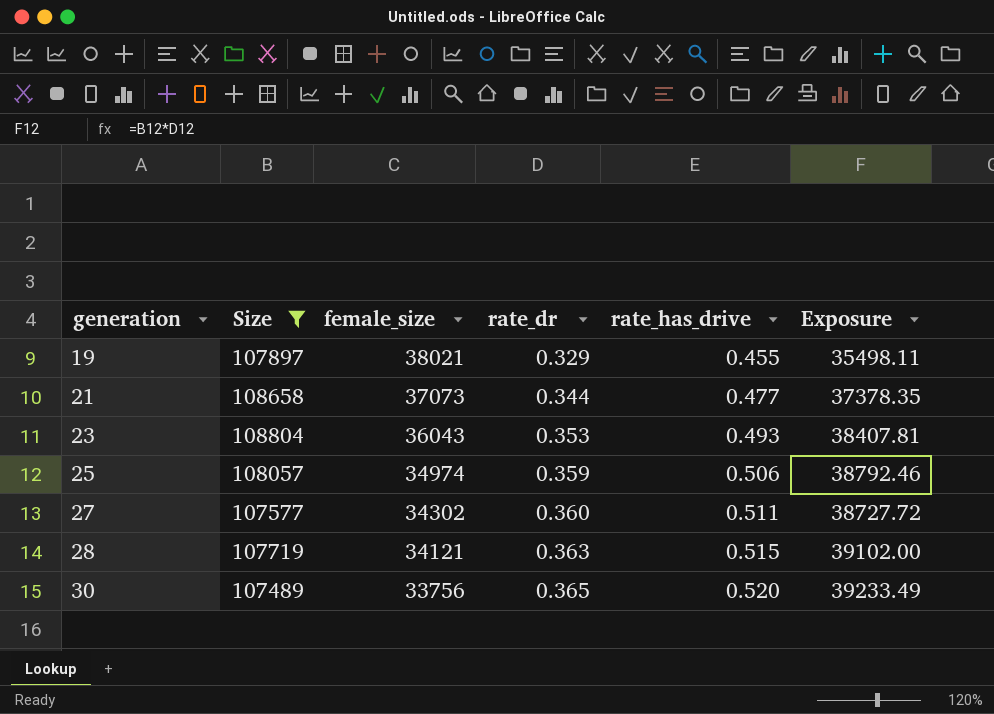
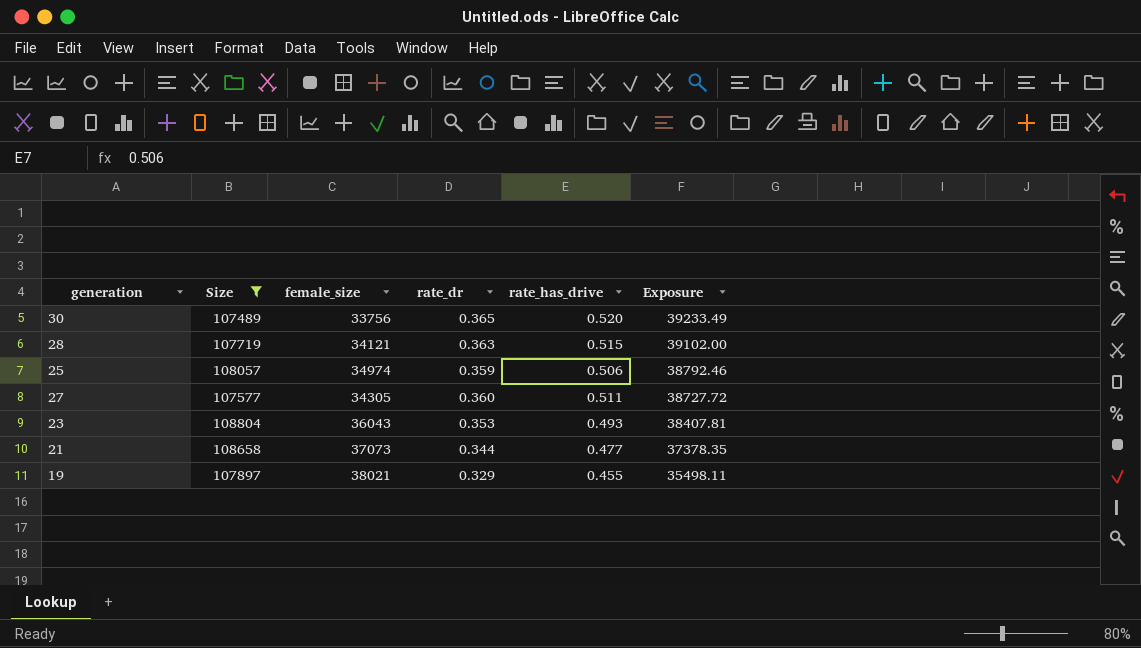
row order: generation ascending -> Exposure descending
27 | female_size: 34302 -> 34305

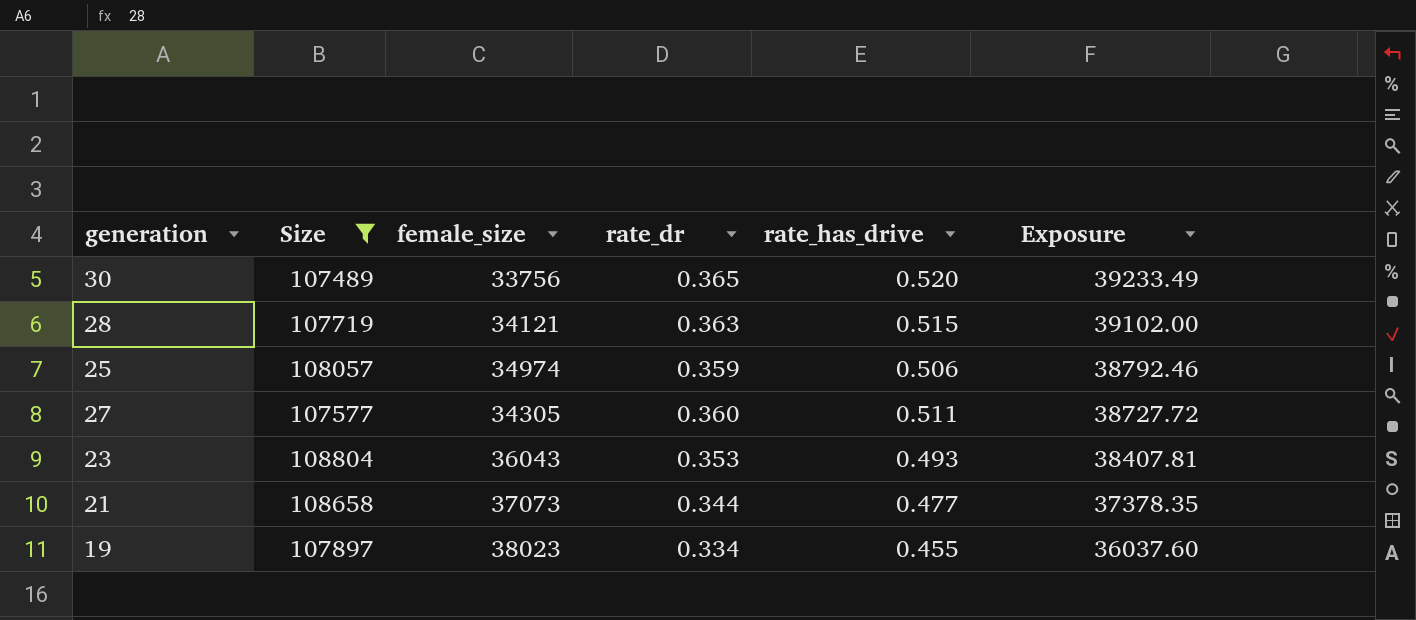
19 | female_size: 38021 -> 38023
19 | rate_dr: 0.329 -> 0.334
19 | Exposure: 35498.11 -> 36037.60

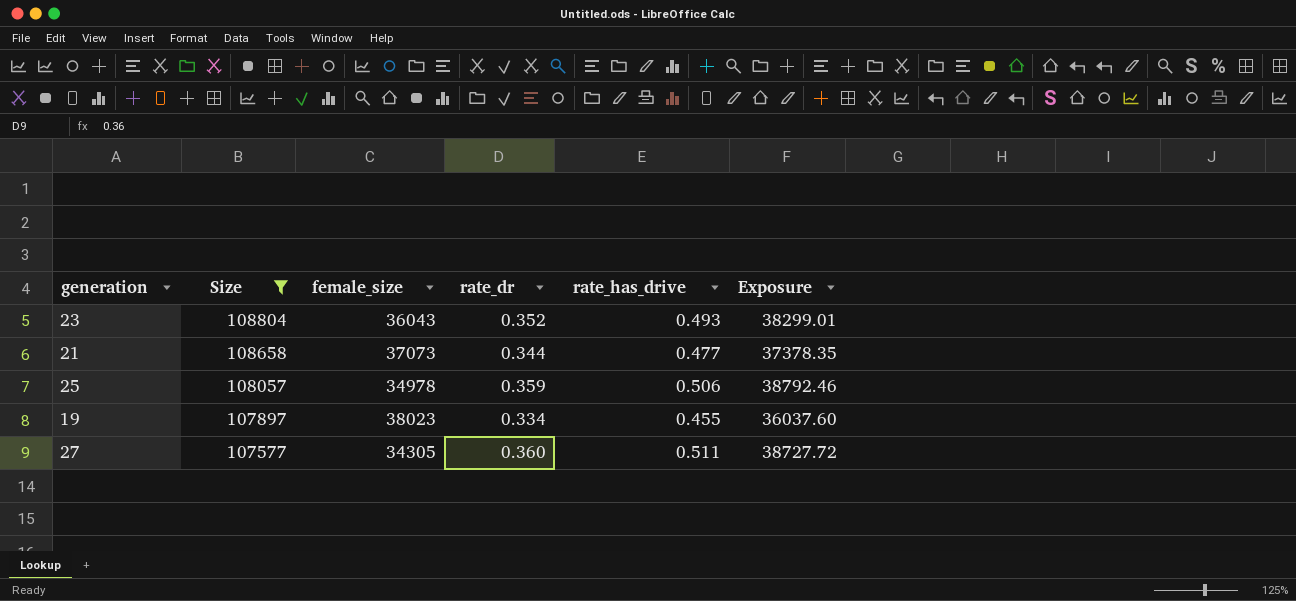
row order: Exposure descending -> Size descending
row 30: 107489 | 33756 | 0.365 | 0.520 | 39233.49 -> none
row 28: 107719 | 34121 | 0.363 | 0.515 | 39102.00 -> none
23 | rate_dr: 0.353 -> 0.352
23 | Exposure: 38407.81 -> 38299.01
25 | female_size: 34974 -> 34978

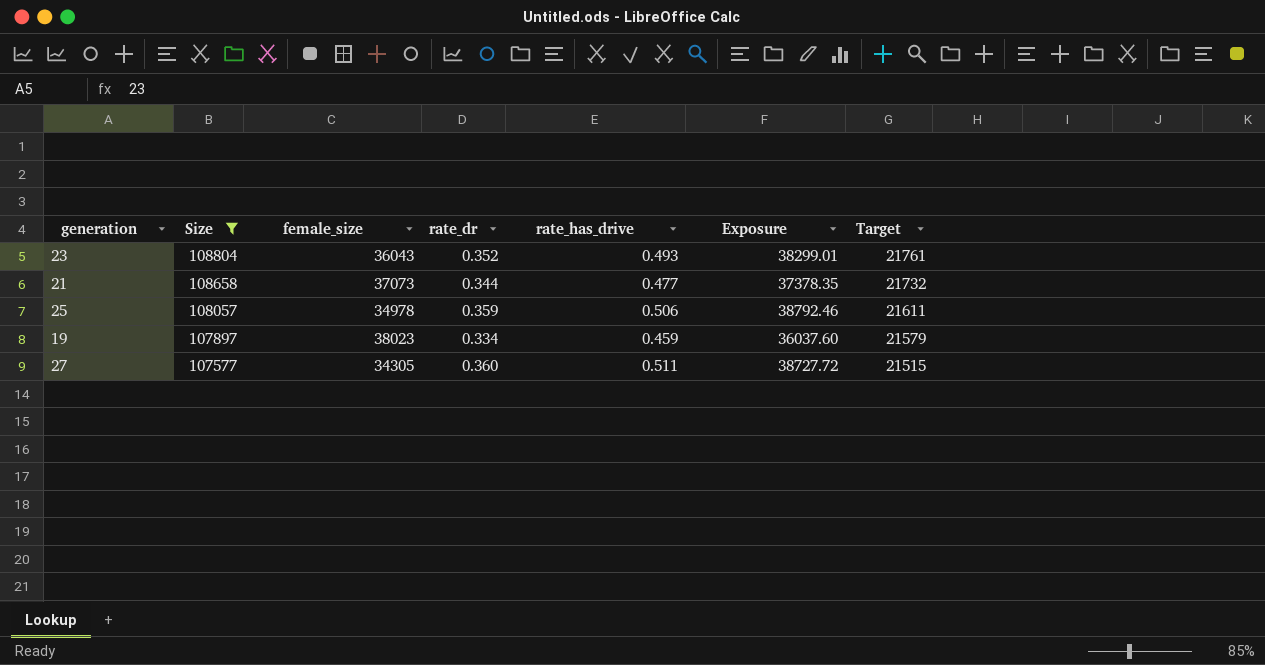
column Target | formula: none -> [Size] * 0.2
19 | rate_has_drive: 0.455 -> 0.459

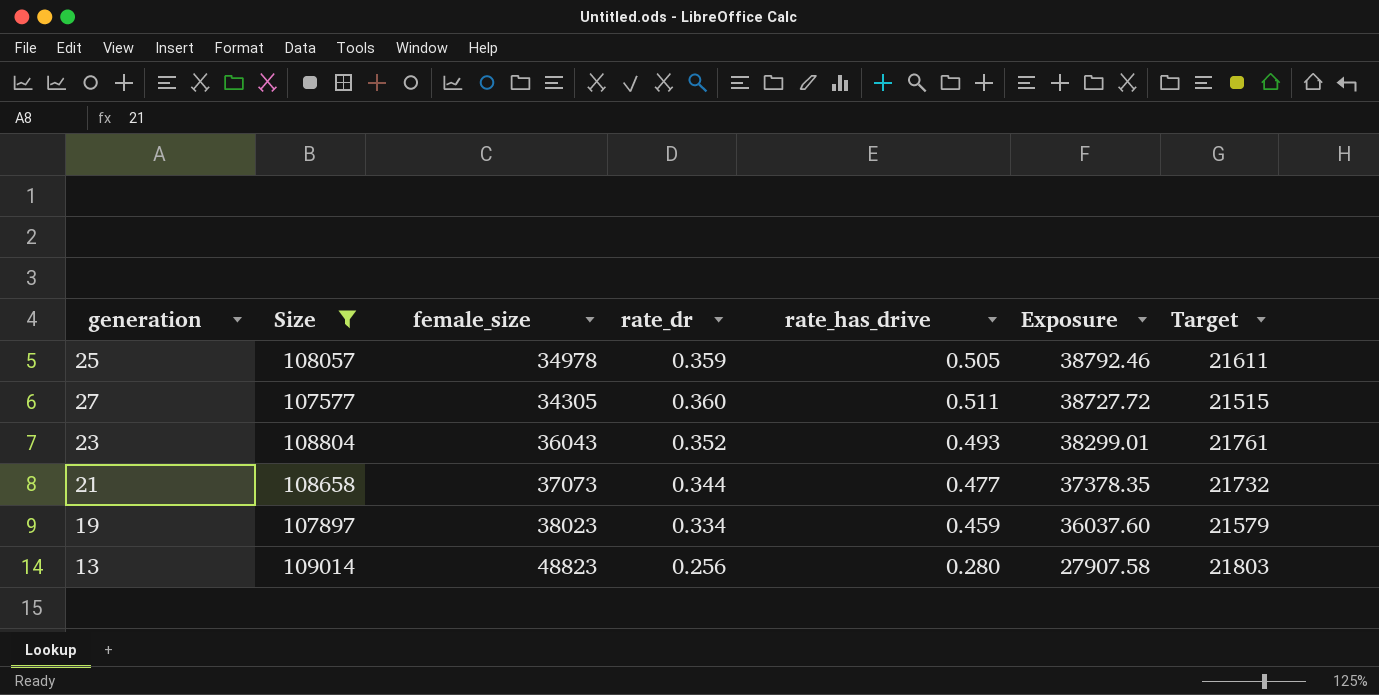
row order: Size descending -> Exposure descending
25 | rate_has_drive: 0.506 -> 0.505
row 13: none -> 109014 | 48823 | 0.256 | 0.280 | 27907.58 | 21803

